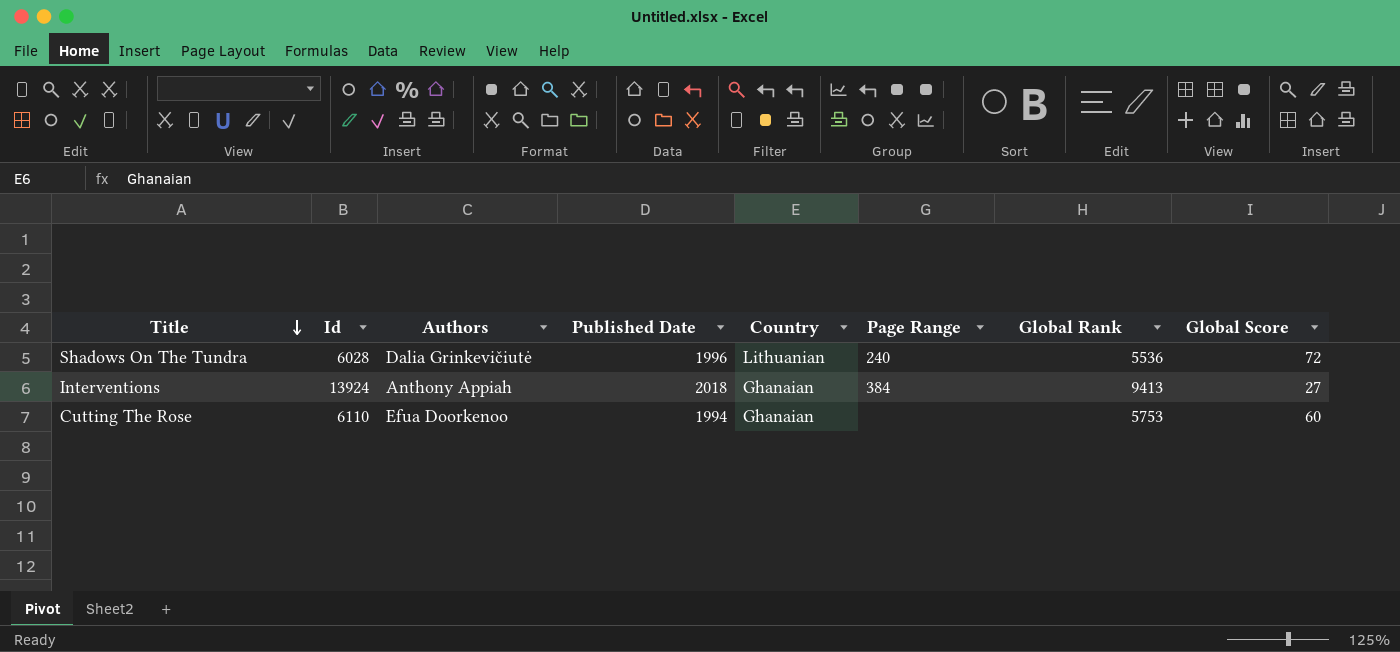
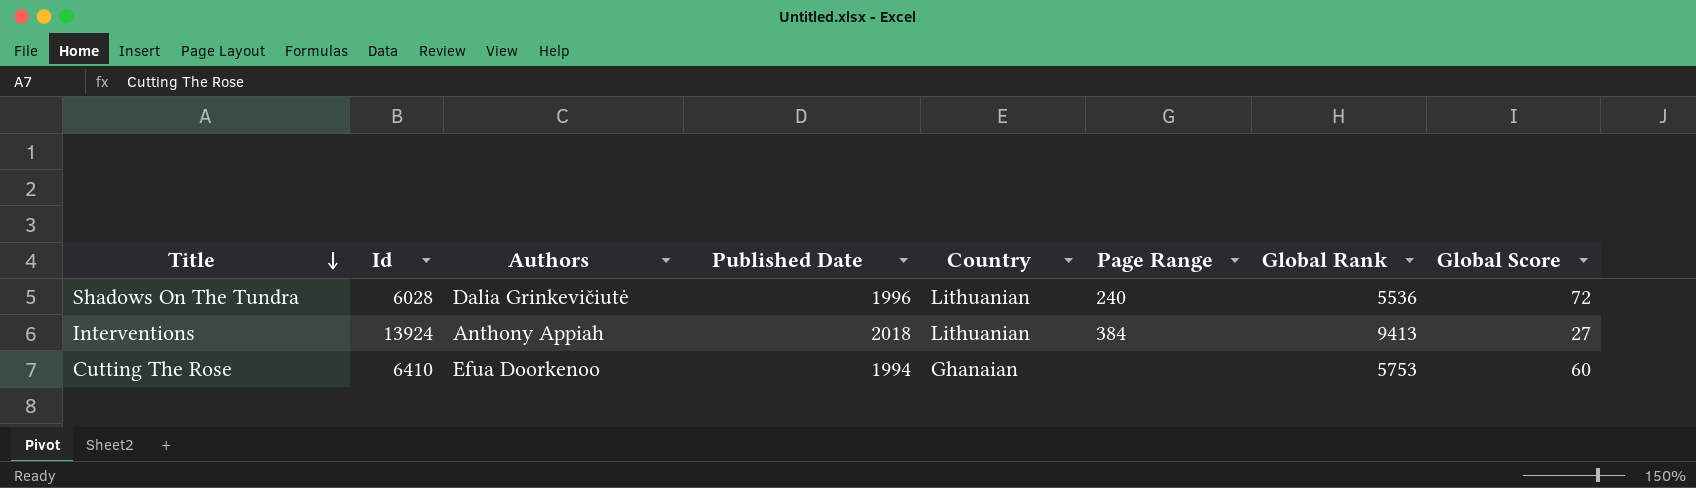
Interventions | Country: Ghanaian -> Lithuanian
Cutting The Rose | Id: 6110 -> 6410

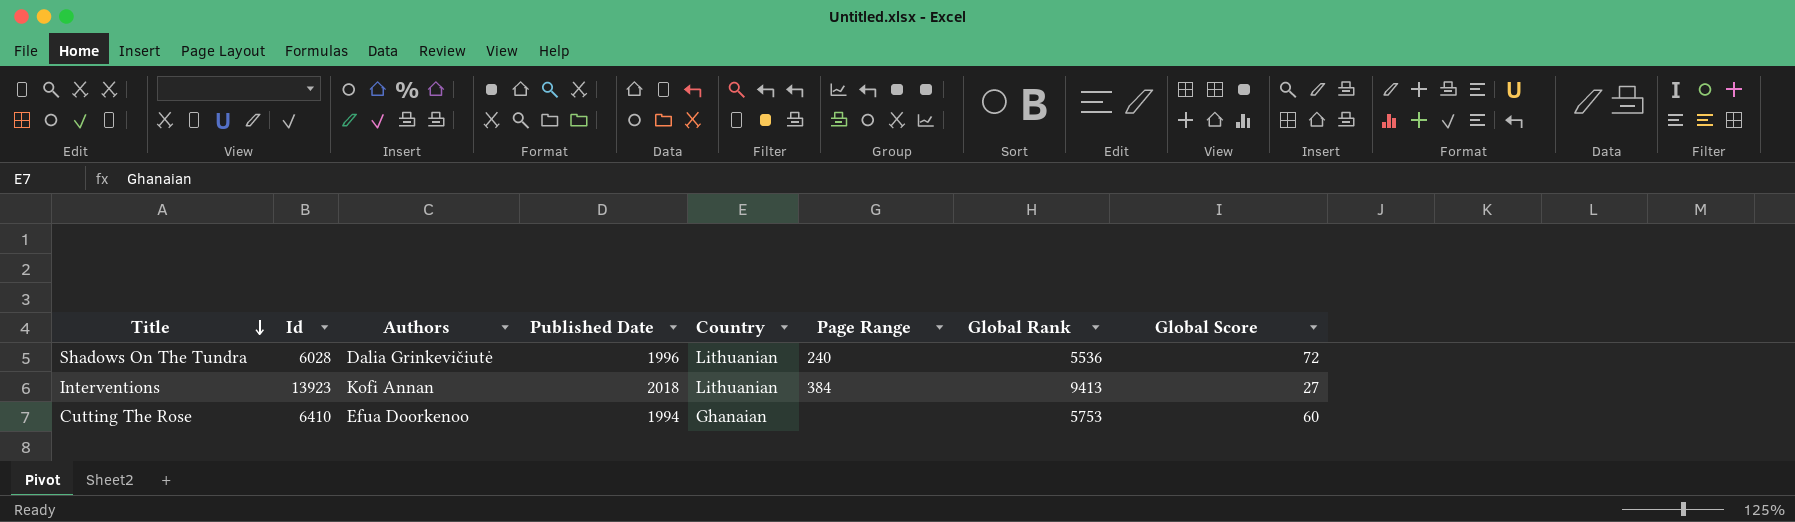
Interventions | Id: 13924 -> 13923
Interventions | Authors: Anthony Appiah -> Kofi Annan

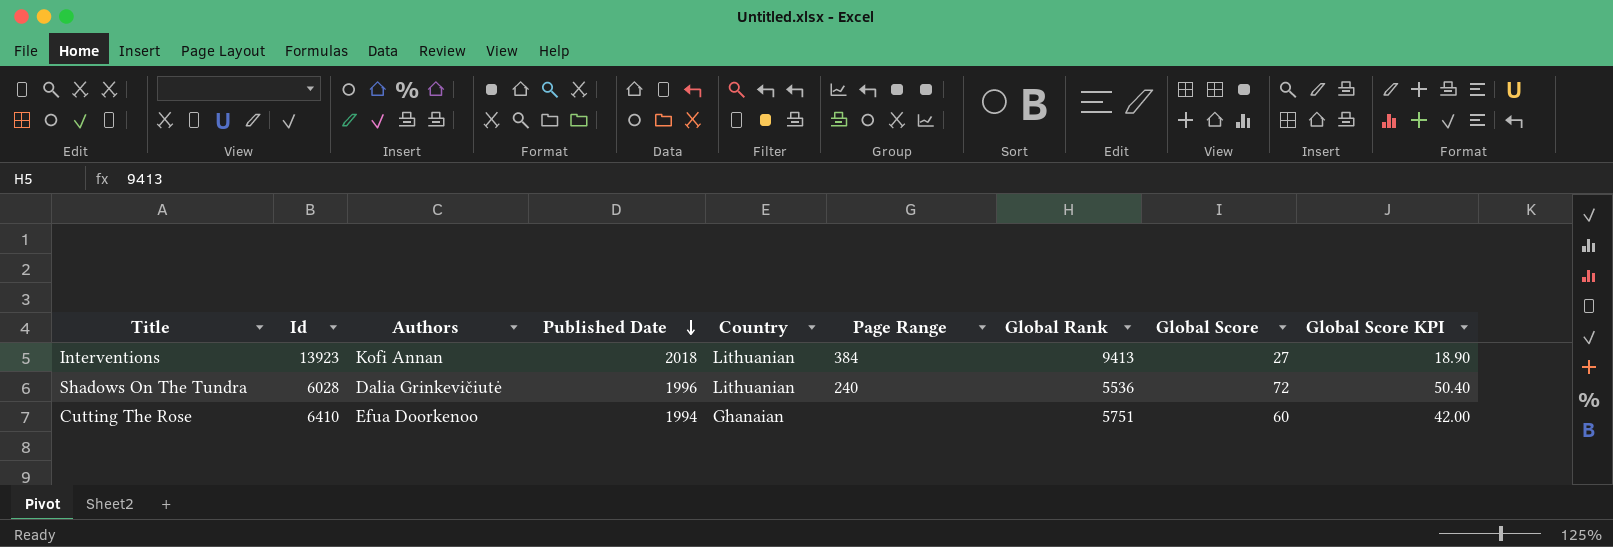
row order: Title descending -> Published Date descending
column Global Score KPI | formula: none -> [Global Score] * 0.7
Cutting The Rose | Global Rank: 5753 -> 5751

